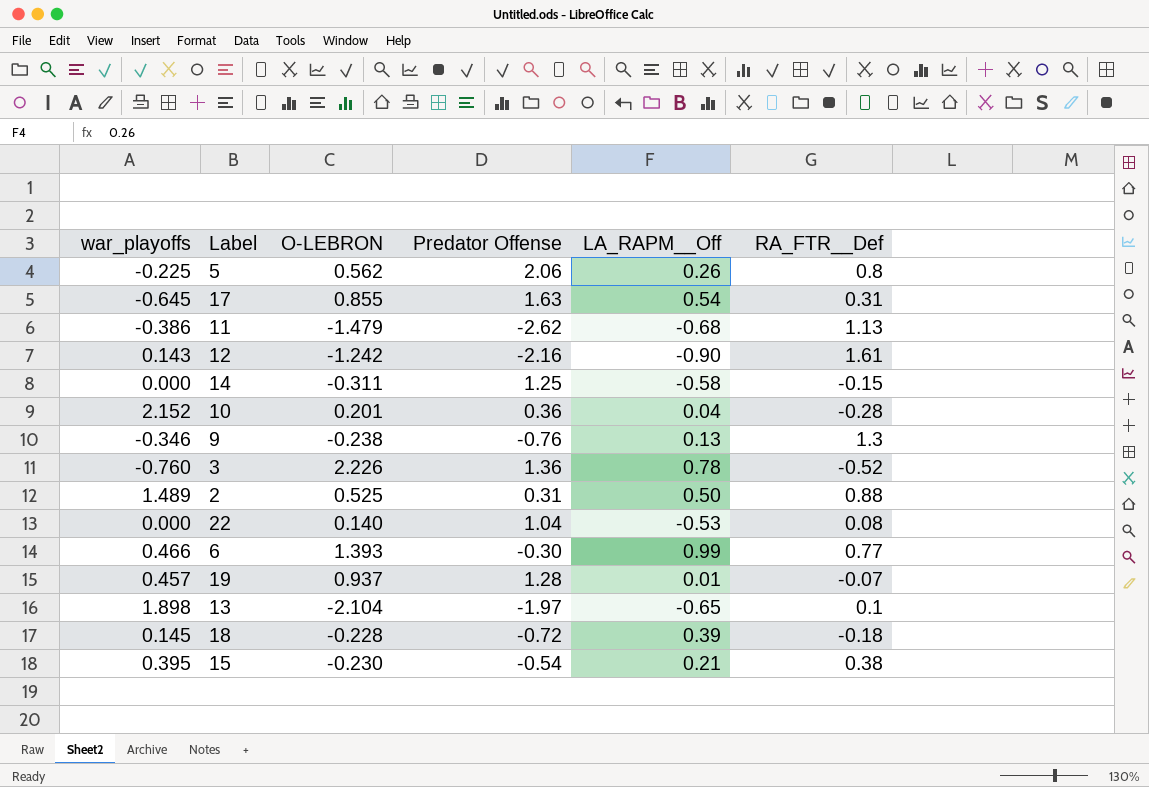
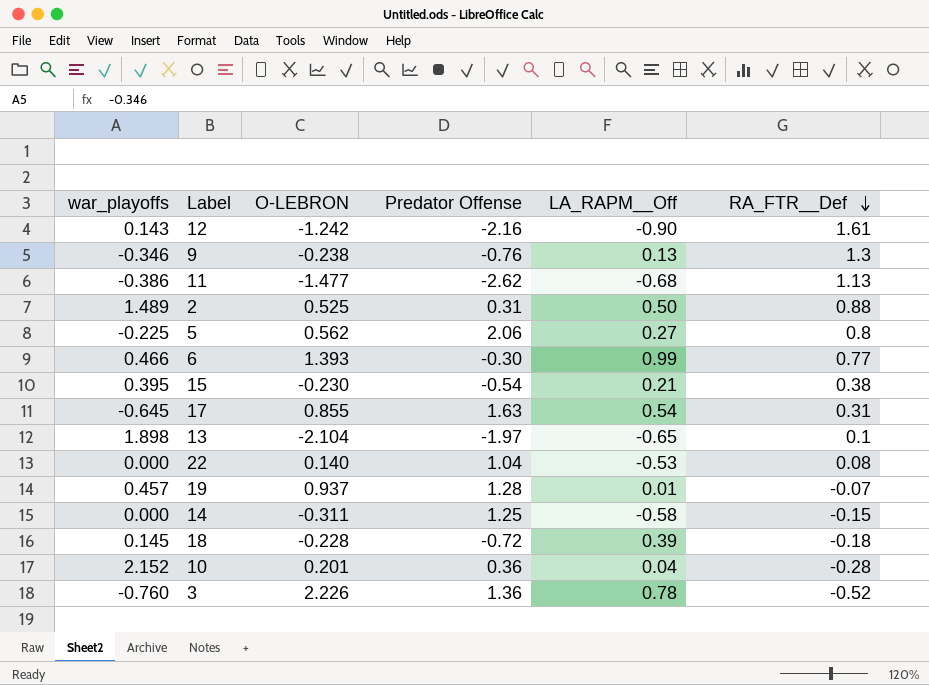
row order: none -> RA_FTR__Def descending
11 | O-LEBRON: -1.479 -> -1.477
5 | LA_RAPM__Off: 0.26 -> 0.27

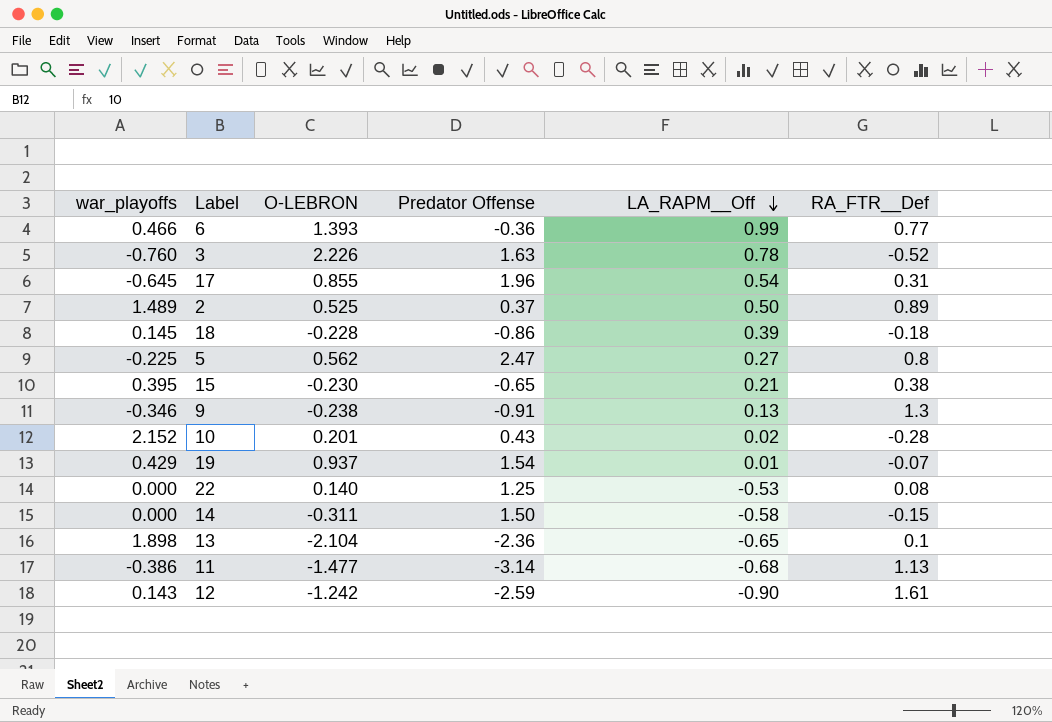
row order: RA_FTR__Def descending -> LA_RAPM__Off descending
6 | Predator Offense: -0.30 -> -0.36
3 | Predator Offense: 1.36 -> 1.63
17 | Predator Offense: 1.63 -> 1.96
2 | Predator Offense: 0.31 -> 0.37
2 | RA_FTR__Def: 0.88 -> 0.89
18 | Predator Offense: -0.72 -> -0.86
5 | Predator Offense: 2.06 -> 2.47
15 | Predator Offense: -0.54 -> -0.65
9 | Predator Offense: -0.76 -> -0.91
10 | Predator Offense: 0.36 -> 0.43
10 | LA_RAPM__Off: 0.04 -> 0.02
19 | war_playoffs: 0.457 -> 0.429
19 | Predator Offense: 1.28 -> 1.54
22 | Predator Offense: 1.04 -> 1.25
14 | Predator Offense: 1.25 -> 1.50
13 | Predator Offense: -1.97 -> -2.36
11 | Predator Offense: -2.62 -> -3.14
12 | Predator Offense: -2.16 -> -2.59

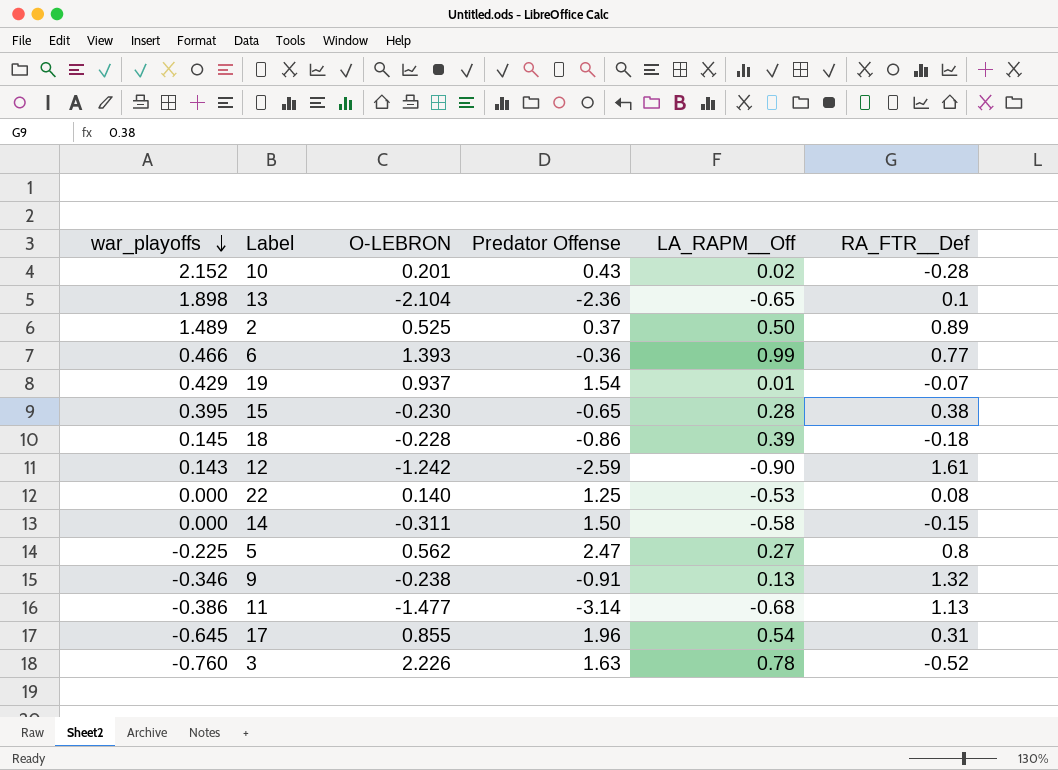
row order: LA_RAPM__Off descending -> war_playoffs descending
15 | LA_RAPM__Off: 0.21 -> 0.28
9 | RA_FTR__Def: 1.3 -> 1.32

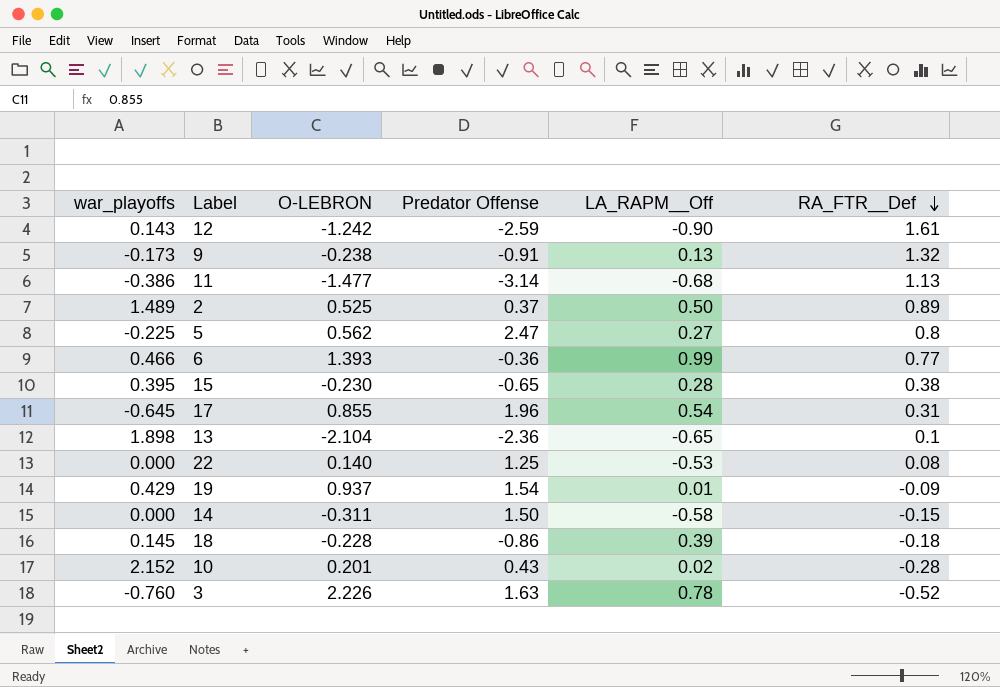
row order: war_playoffs descending -> RA_FTR__Def descending
9 | war_playoffs: -0.346 -> -0.173
19 | RA_FTR__Def: -0.07 -> -0.09

